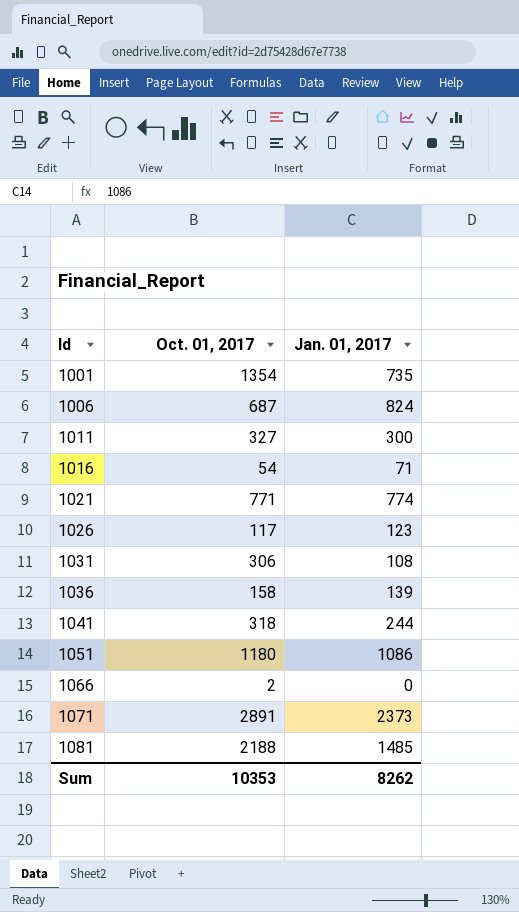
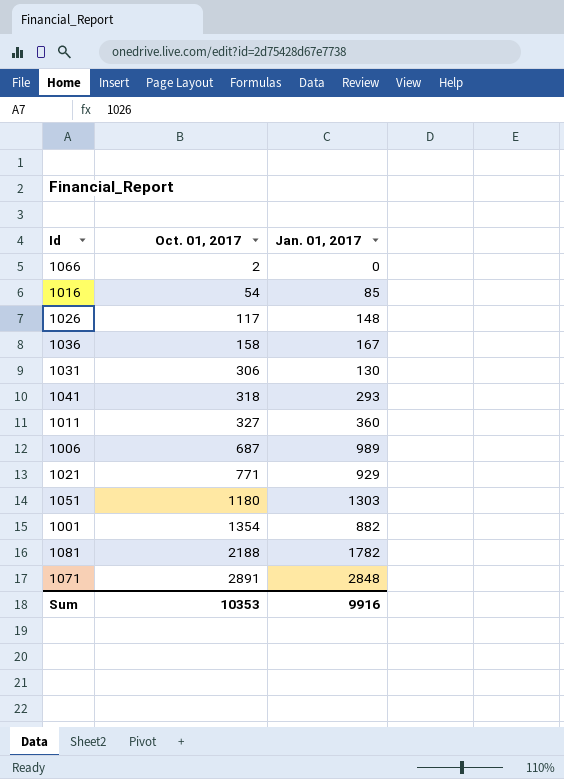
row order: Id ascending -> Oct. 01, 2017 ascending
1016 | Jan. 01, 2017: 71 -> 85
1026 | Jan. 01, 2017: 123 -> 148
1036 | Jan. 01, 2017: 139 -> 167
1031 | Jan. 01, 2017: 108 -> 130
1041 | Jan. 01, 2017: 244 -> 293
1011 | Jan. 01, 2017: 300 -> 360
1006 | Jan. 01, 2017: 824 -> 989
1021 | Jan. 01, 2017: 774 -> 929
1051 | Jan. 01, 2017: 1086 -> 1303
1001 | Jan. 01, 2017: 735 -> 882
1081 | Jan. 01, 2017: 1485 -> 1782
1071 | Jan. 01, 2017: 2373 -> 2848
Sum | Jan. 01, 2017: 8262 -> 9916

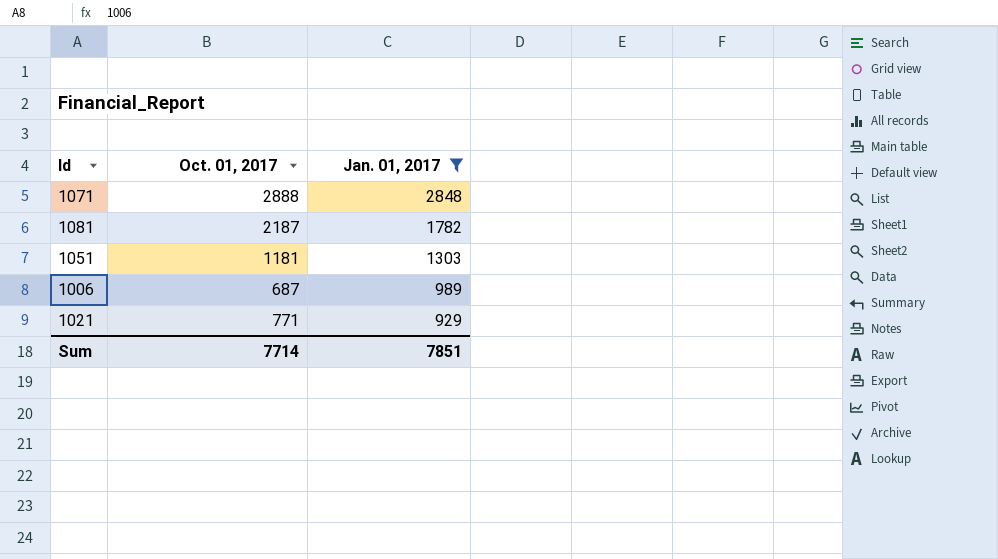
filter: none -> Jan. 01, 2017 >= 929
row order: Oct. 01, 2017 ascending -> Jan. 01, 2017 descending
1071 | Oct. 01, 2017: 2891 -> 2888
1081 | Oct. 01, 2017: 2188 -> 2187
1051 | Oct. 01, 2017: 1180 -> 1181
Sum | Oct. 01, 2017: 10353 -> 7714
Sum | Jan. 01, 2017: 9916 -> 7851

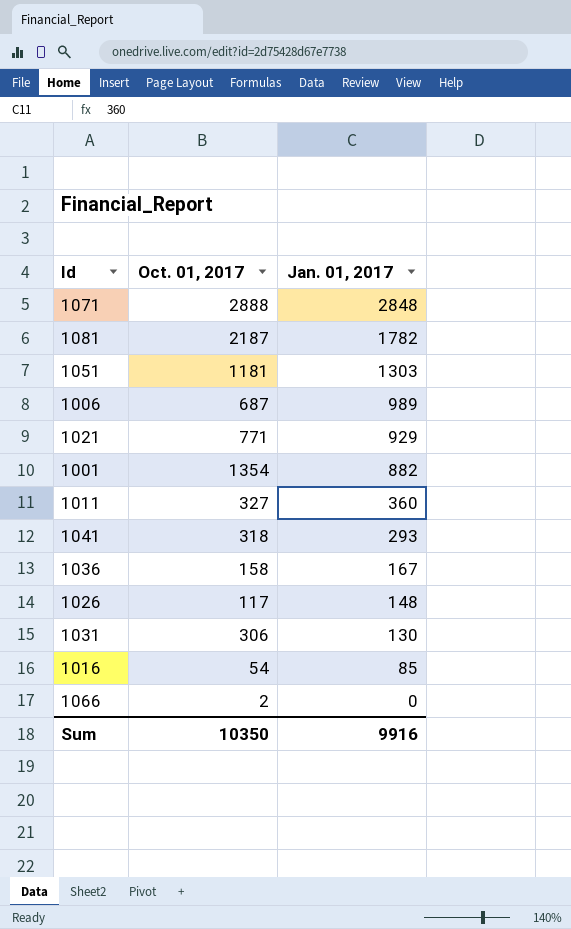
filter: Jan. 01, 2017 >= 929 -> none
Sum | Oct. 01, 2017: 7714 -> 10350
Sum | Jan. 01, 2017: 7851 -> 9916

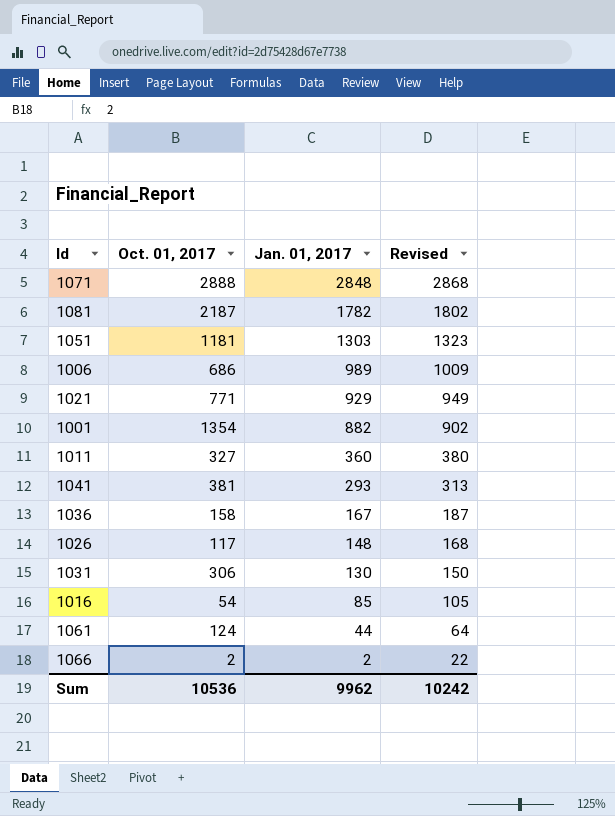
column Revised | formula: none -> [Jan. 01, 2017] + 20
1006 | Oct. 01, 2017: 687 -> 686
1041 | Oct. 01, 2017: 318 -> 381
row 1061: none -> 124 | 44 | 64
1066 | Jan. 01, 2017: 0 -> 2
Sum | Oct. 01, 2017: 10350 -> 10536
Sum | Jan. 01, 2017: 9916 -> 9962

